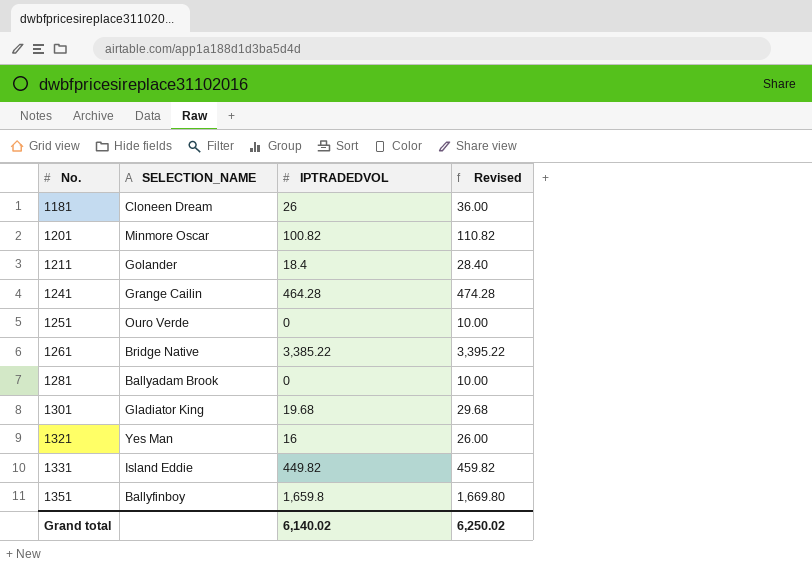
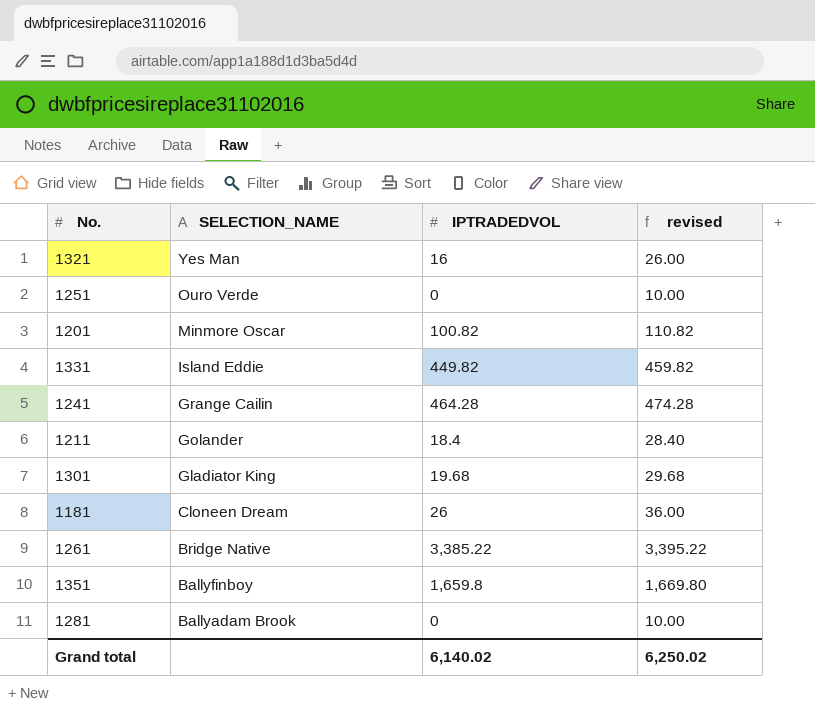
row order: No. ascending -> SELECTION_NAME descending
column name: Revised -> revised

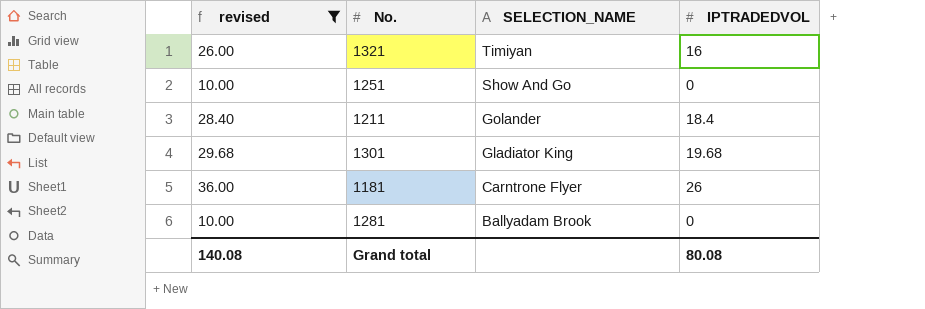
filter: none -> revised <= 36.00
column revised | position: 4 -> 1
1321 | SELECTION_NAME: Yes Man -> Timiyan
1251 | SELECTION_NAME: Ouro Verde -> Show And Go
1181 | SELECTION_NAME: Cloneen Dream -> Carntrone Flyer
Grand total | revised: 6,250.02 -> 140.08
Grand total | IPTRADEDVOL: 6,140.02 -> 80.08

